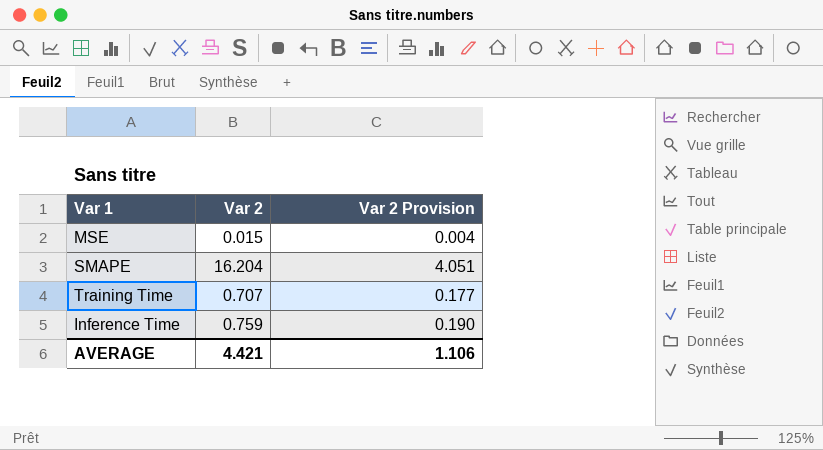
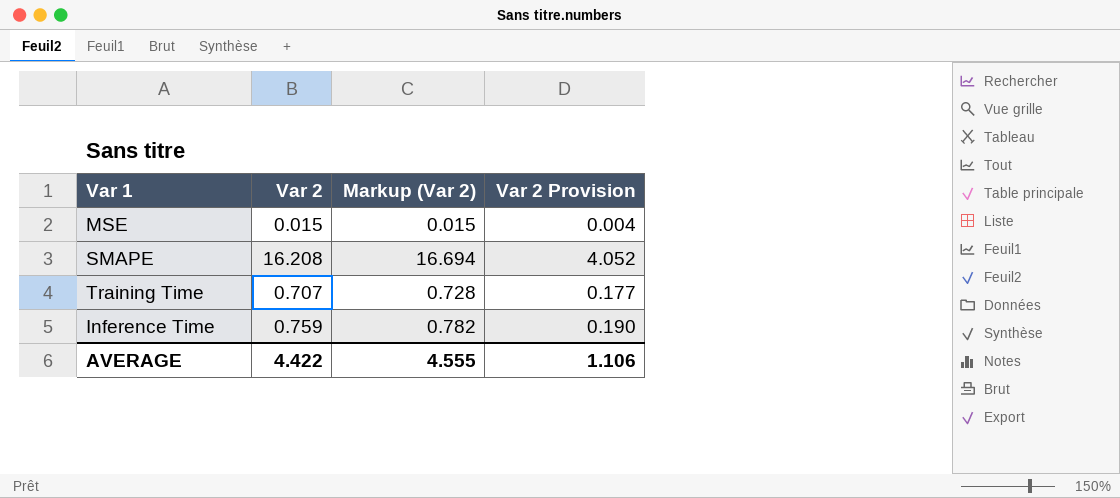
column Markup (Var 2) | formula: none -> [Var 2] * 1.03
SMAPE | Var 2: 16.204 -> 16.208
SMAPE | Var 2 Provision: 4.051 -> 4.052
AVERAGE | Var 2: 4.421 -> 4.422

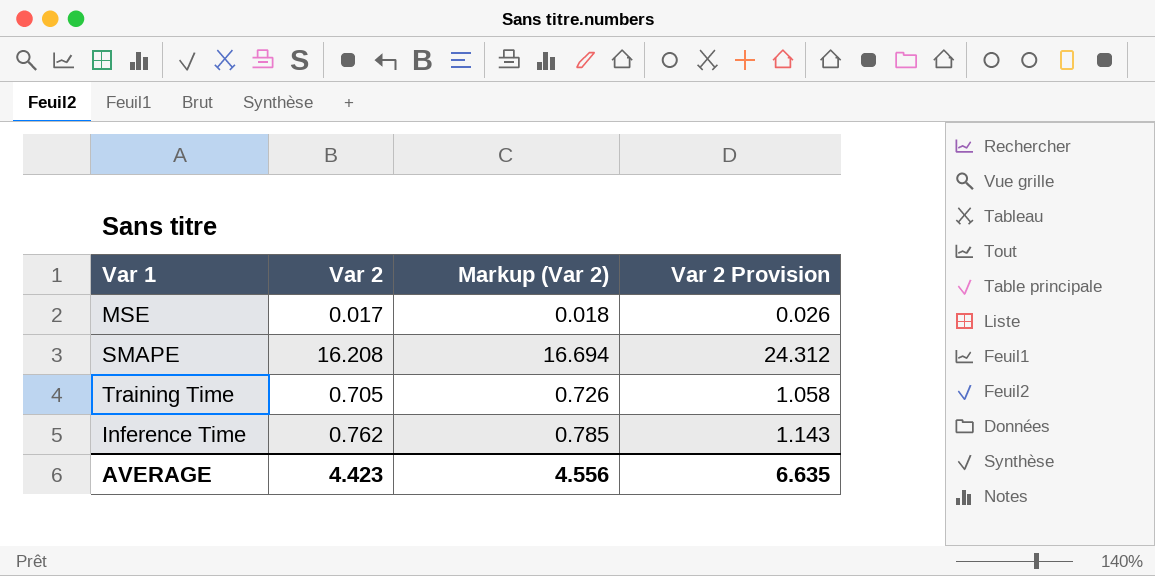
column Var 2 Provision | formula: [Var 2] * 0.25 -> [Var 2] * 1.5
MSE | Var 2: 0.015 -> 0.017
MSE | Markup (Var 2): 0.015 -> 0.018
Training Time | Var 2: 0.707 -> 0.705
Training Time | Markup (Var 2): 0.728 -> 0.726
Inference Time | Var 2: 0.759 -> 0.762
Inference Time | Markup (Var 2): 0.782 -> 0.785
AVERAGE | Var 2: 4.422 -> 4.423
AVERAGE | Markup (Var 2): 4.555 -> 4.556
AVERAGE | Var 2 Provision: 1.106 -> 6.635

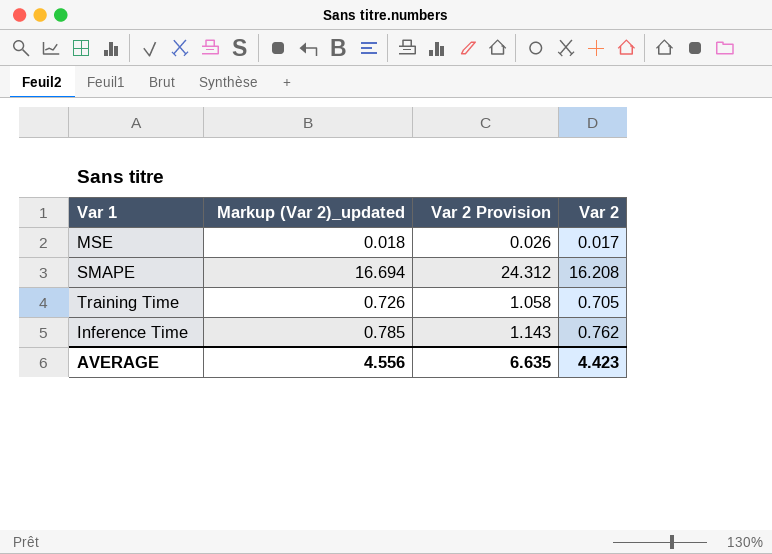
column name: Markup (Var 2) -> Markup (Var 2)_updated
column Var 2 | position: 2 -> 4

